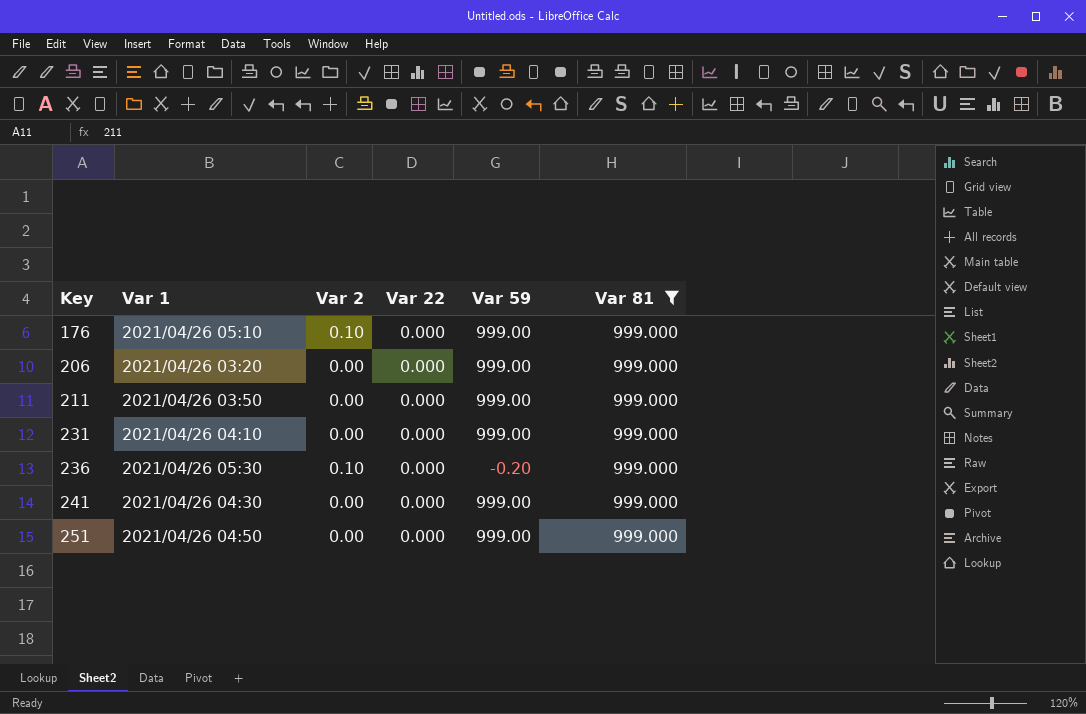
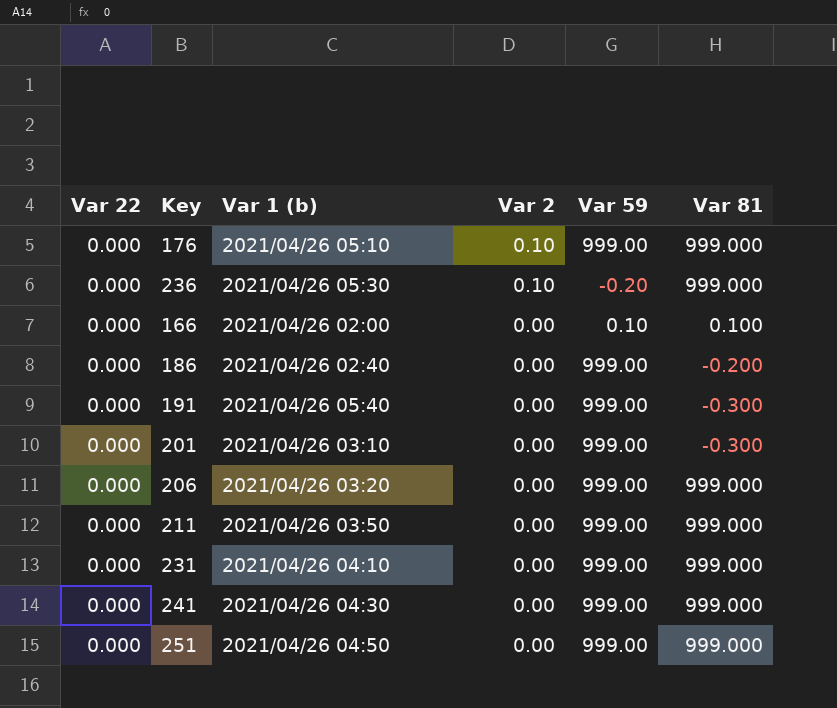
filter: Var 81 = 999.000 -> none
row order: Key ascending -> Var 2 descending
column Var 22 | position: 4 -> 1
column name: Var 1 -> Var 1 (b)

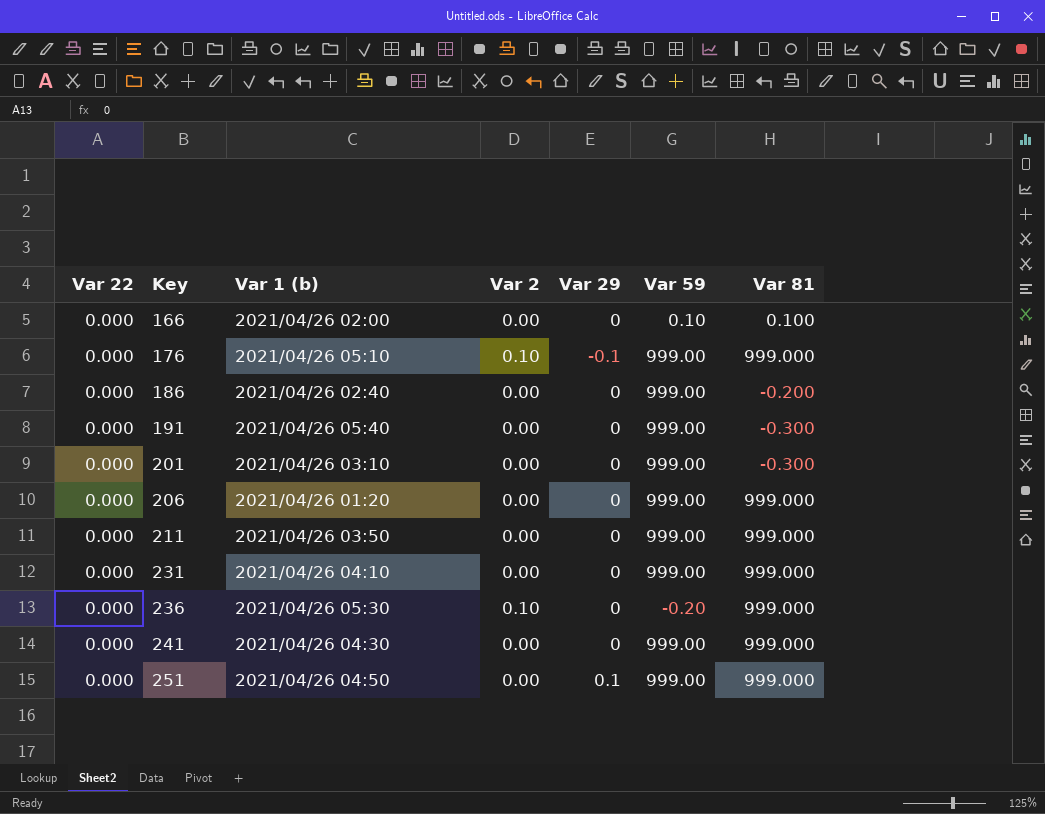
row order: Var 2 descending -> Key ascending
column Var 29 | position: none -> 5
206 | Var 1 (b): 2021/04/26 03:20 -> 2021/04/26 01:20

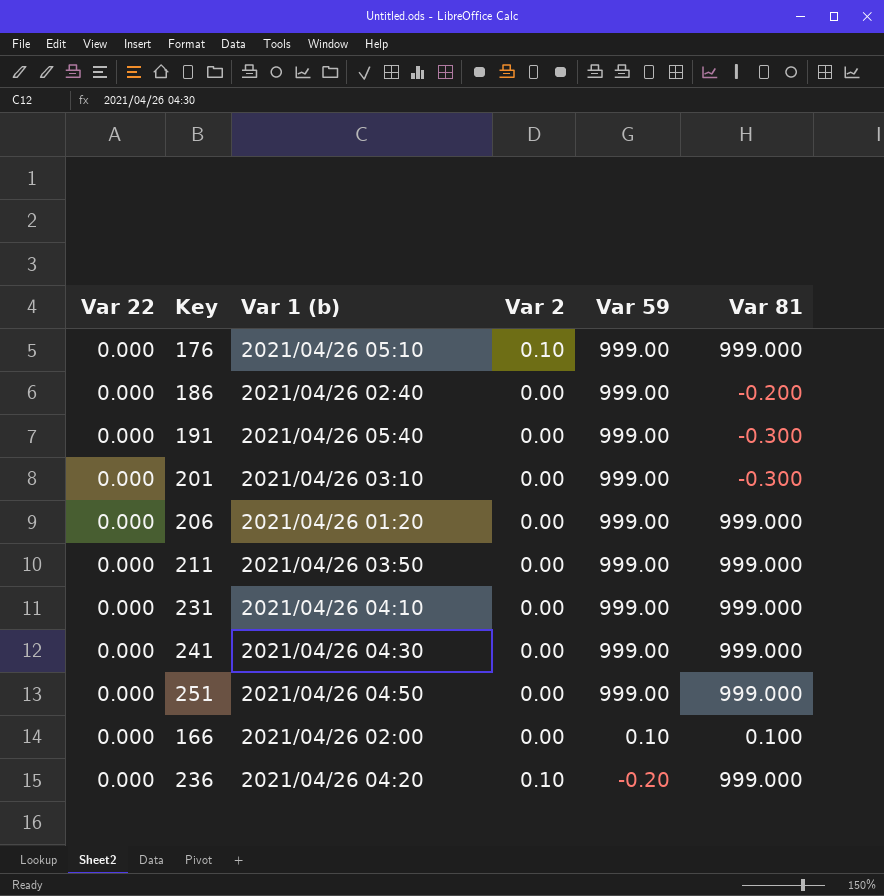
row order: Key ascending -> Var 59 descending
column Var 29 | position: 5 -> none
236 | Var 1 (b): 2021/04/26 05:30 -> 2021/04/26 04:20

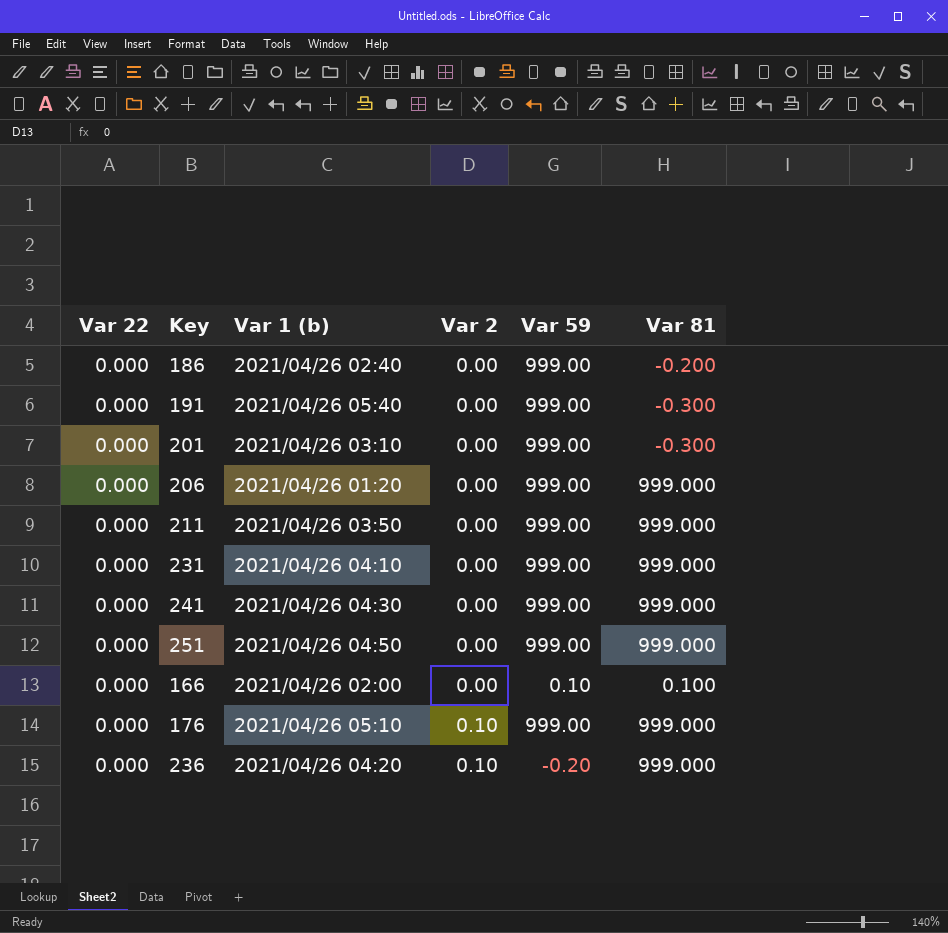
row order: Var 59 descending -> Var 2 ascending

